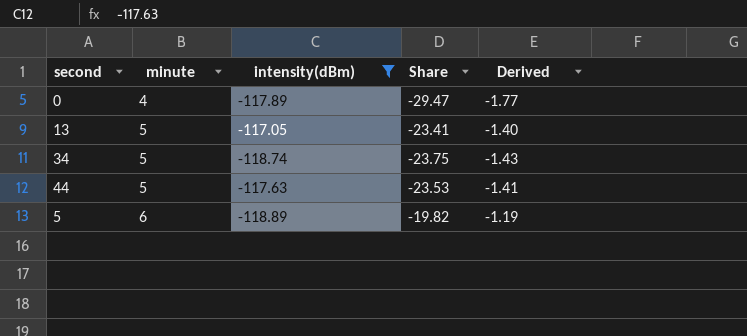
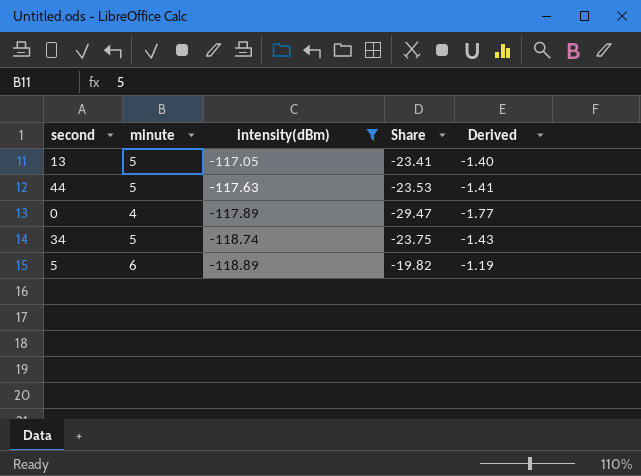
row order: minute ascending -> intensity(dBm) descending

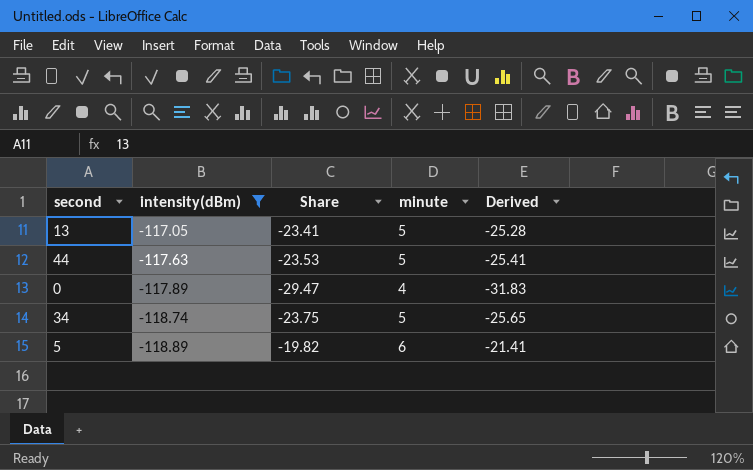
column minute | position: 2 -> 4
column Derived | formula: [Share] * 0.06 -> [Share] * 1.08

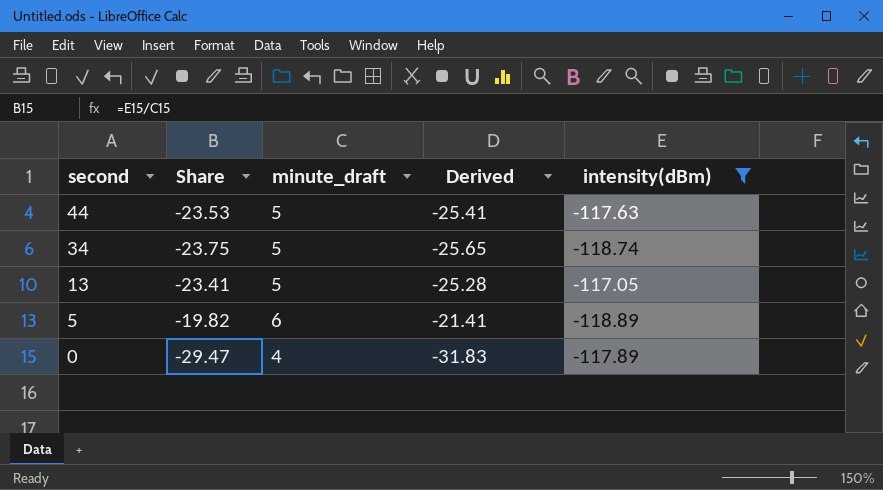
row order: intensity(dBm) descending -> second descending
column name: minute -> minute_draft
column intensity(dBm) | position: 2 -> 5

